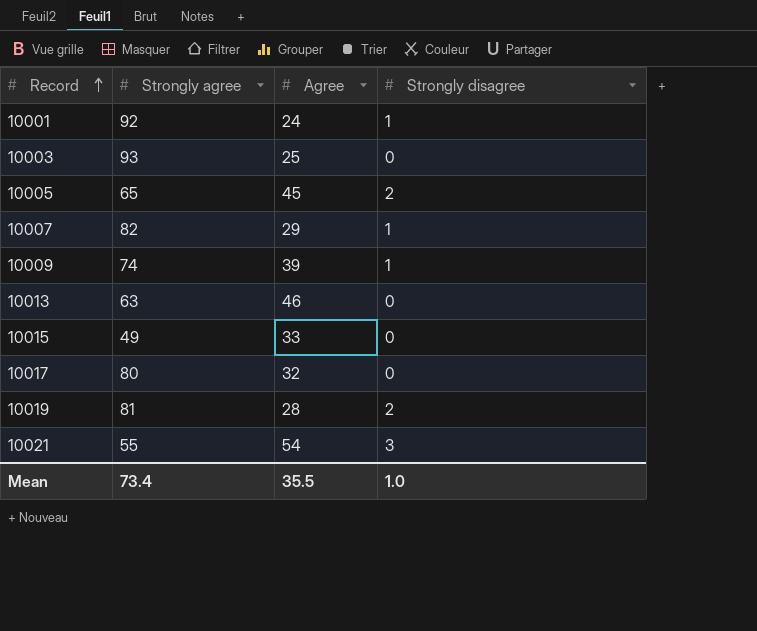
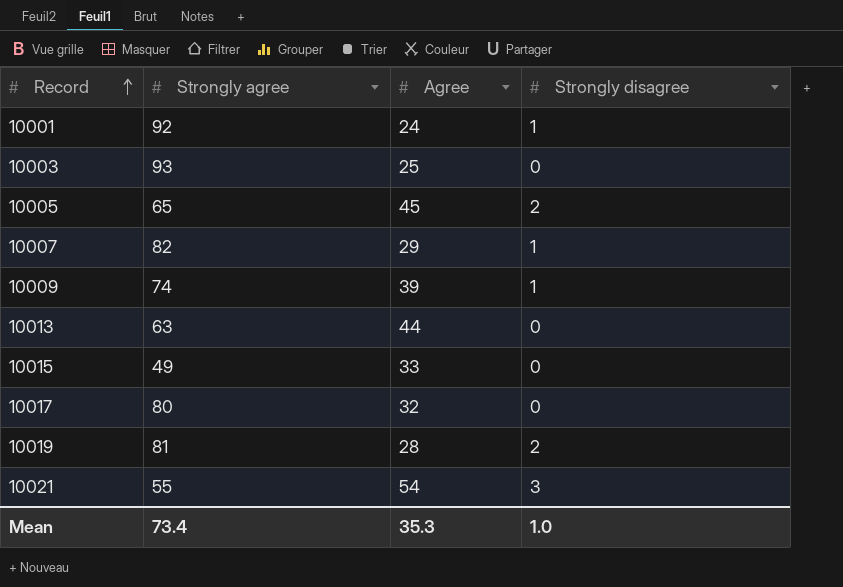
10013 | Agree: 46 -> 44
Mean | Agree: 35.5 -> 35.3

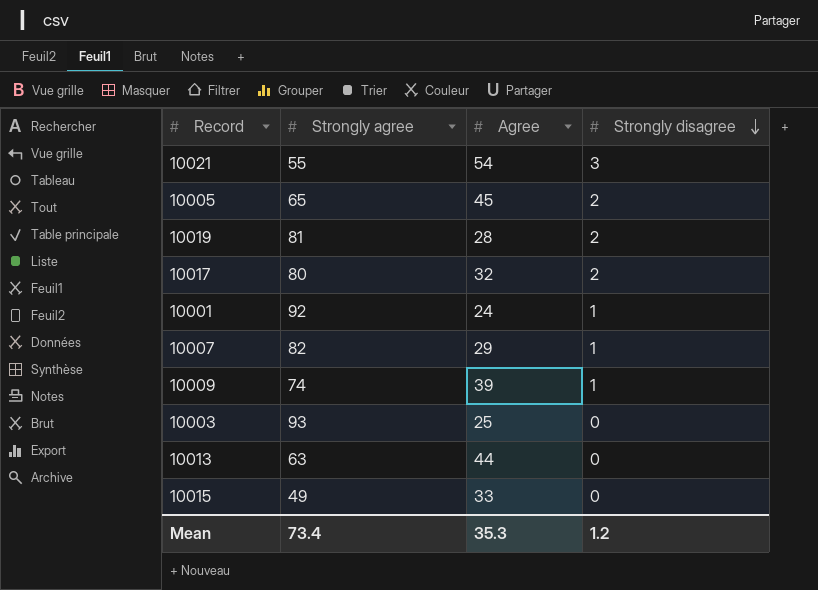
row order: Record ascending -> Strongly disagree descending
10017 | Strongly disagree: 0 -> 2
Mean | Strongly disagree: 1.0 -> 1.2

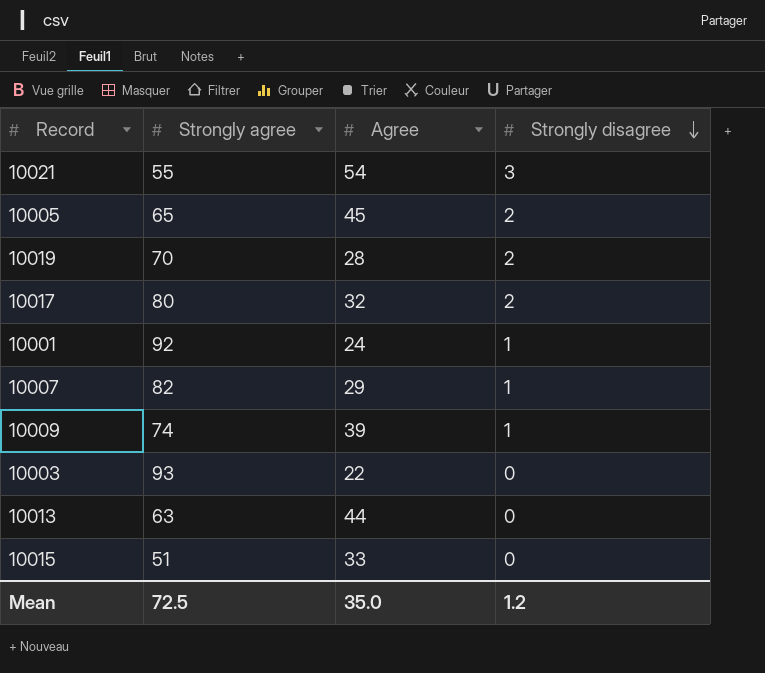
10019 | Strongly agree: 81 -> 70
10003 | Agree: 25 -> 22
10015 | Strongly agree: 49 -> 51
Mean | Strongly agree: 73.4 -> 72.5
Mean | Agree: 35.3 -> 35.0

